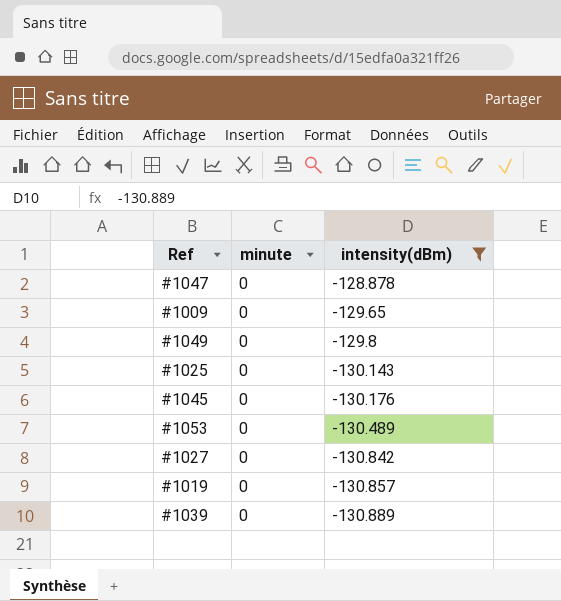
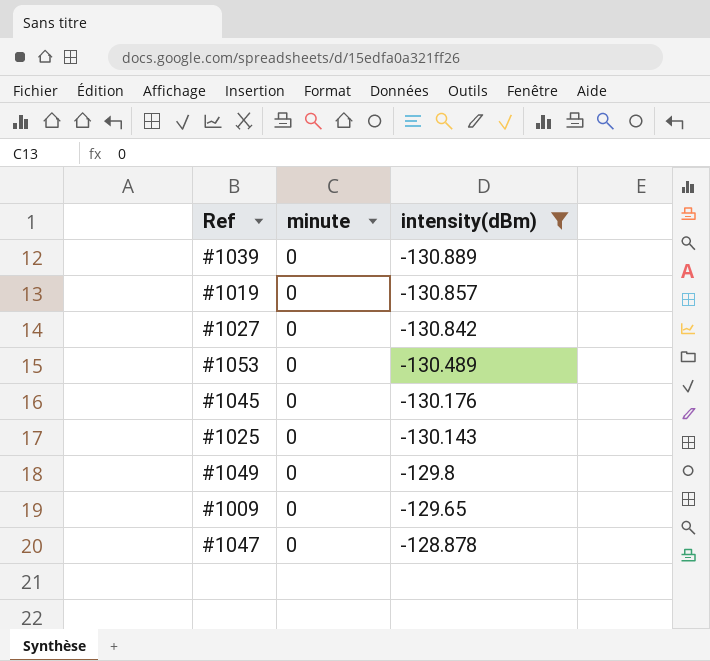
row order: intensity(dBm) descending -> intensity(dBm) ascending

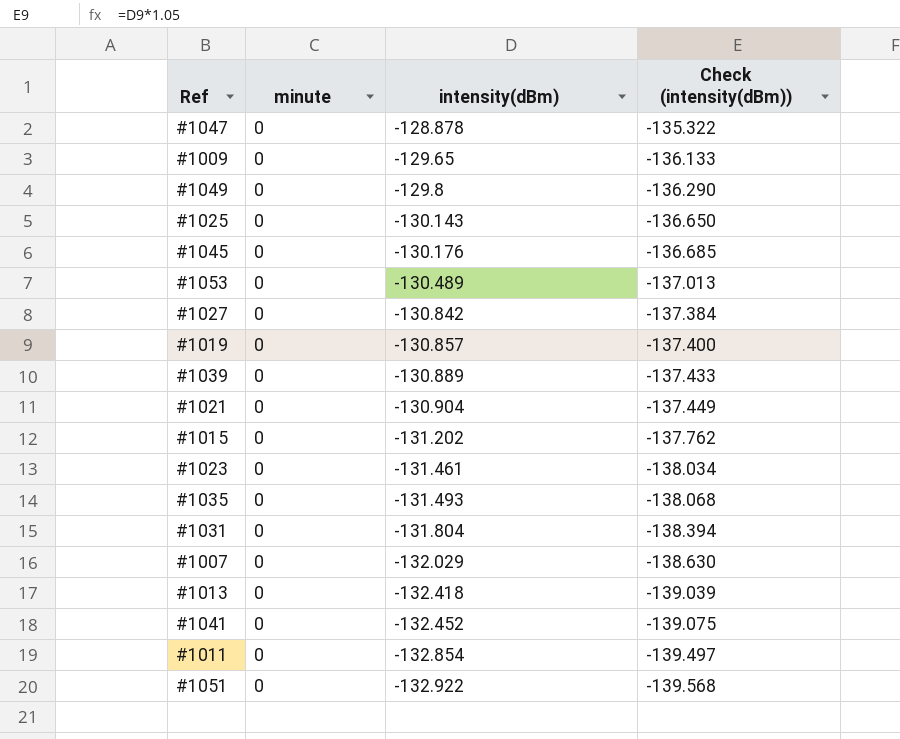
filter: intensity(dBm) >= -130.889 -> none
row order: intensity(dBm) ascending -> intensity(dBm) descending
column Check (intensity(dBm)) | formula: none -> [intensity(dBm)] * 1.05

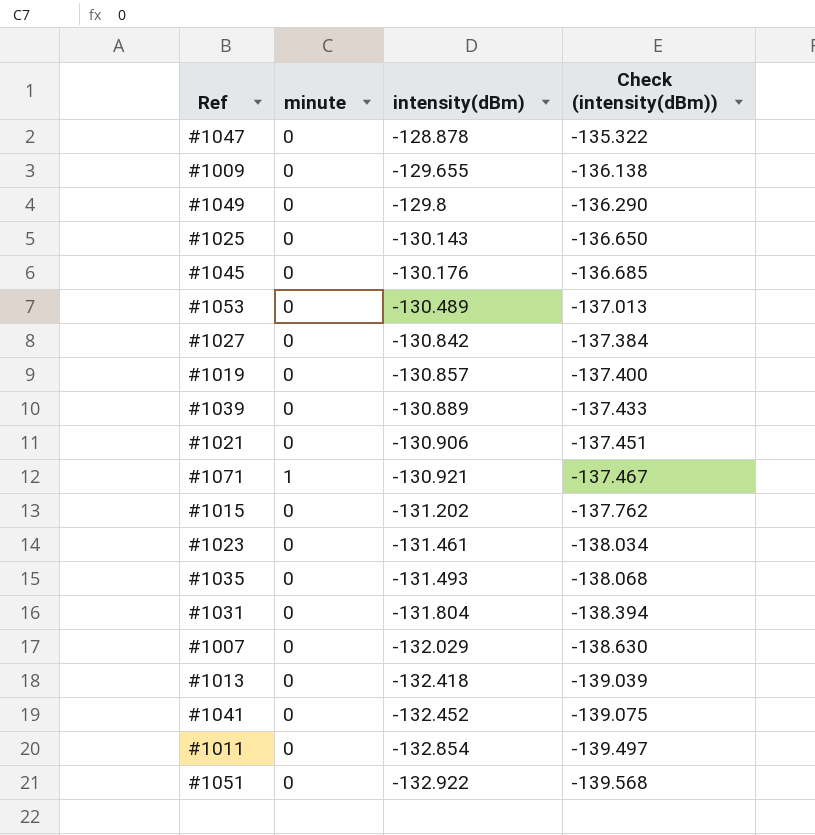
#1009 | intensity(dBm): -129.65 -> -129.655
#1009 | Check (intensity(dBm)): -136.133 -> -136.138
#1021 | intensity(dBm): -130.904 -> -130.906
#1021 | Check (intensity(dBm)): -137.449 -> -137.451
row #1071: none -> 1 | -130.921 | -137.467

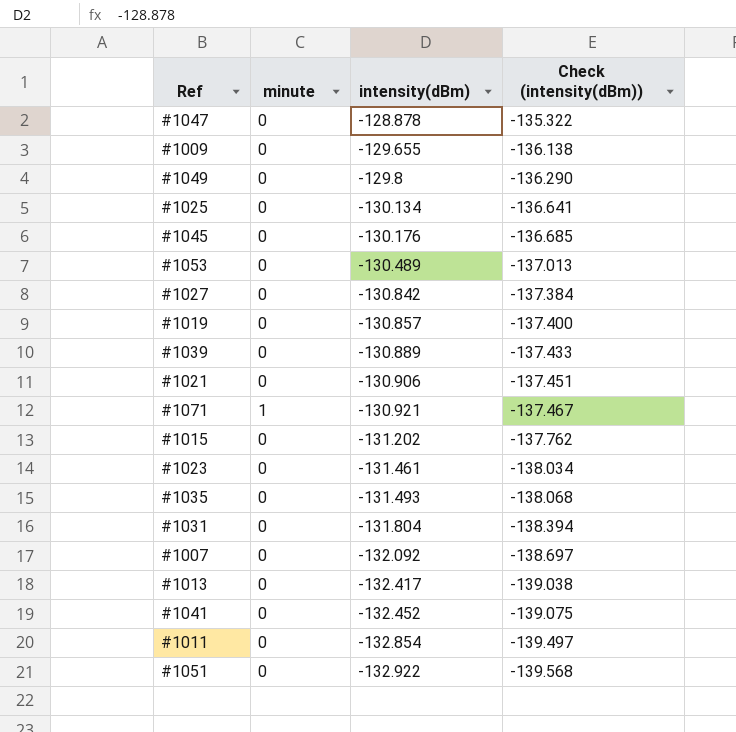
#1025 | intensity(dBm): -130.143 -> -130.134
#1025 | Check (intensity(dBm)): -136.650 -> -136.641
#1007 | intensity(dBm): -132.029 -> -132.092
#1007 | Check (intensity(dBm)): -138.630 -> -138.697
#1013 | intensity(dBm): -132.418 -> -132.417
#1013 | Check (intensity(dBm)): -139.039 -> -139.038

